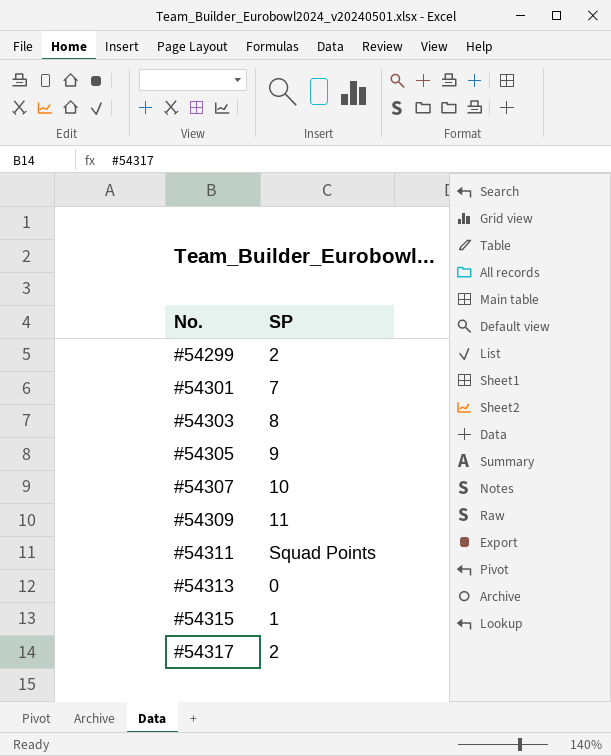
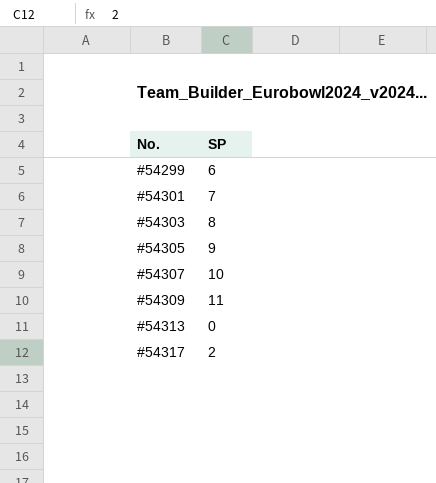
row #54311: Squad Points -> none
row #54315: 1 -> none
#54299 | SP: 2 -> 6

